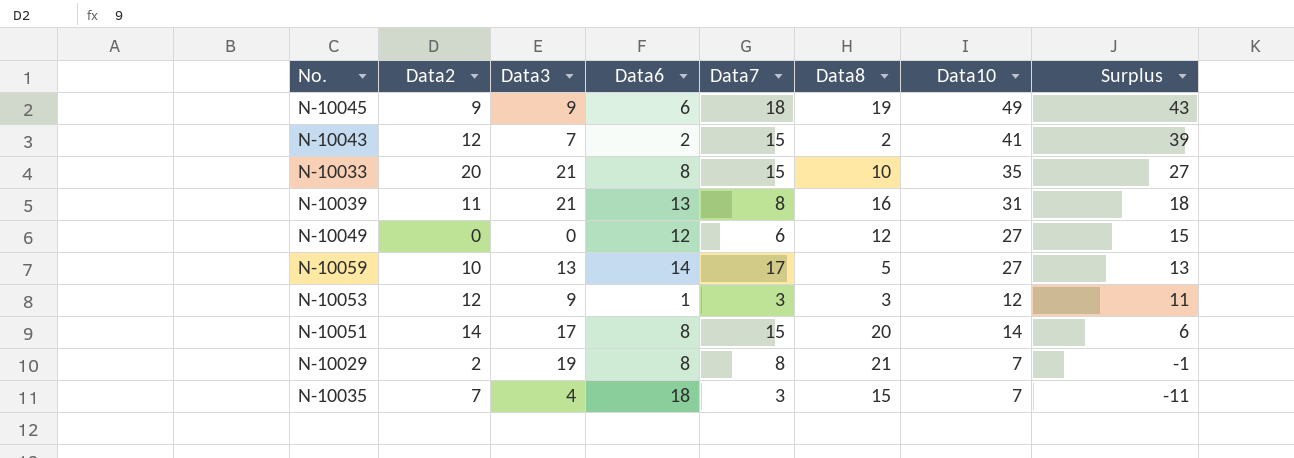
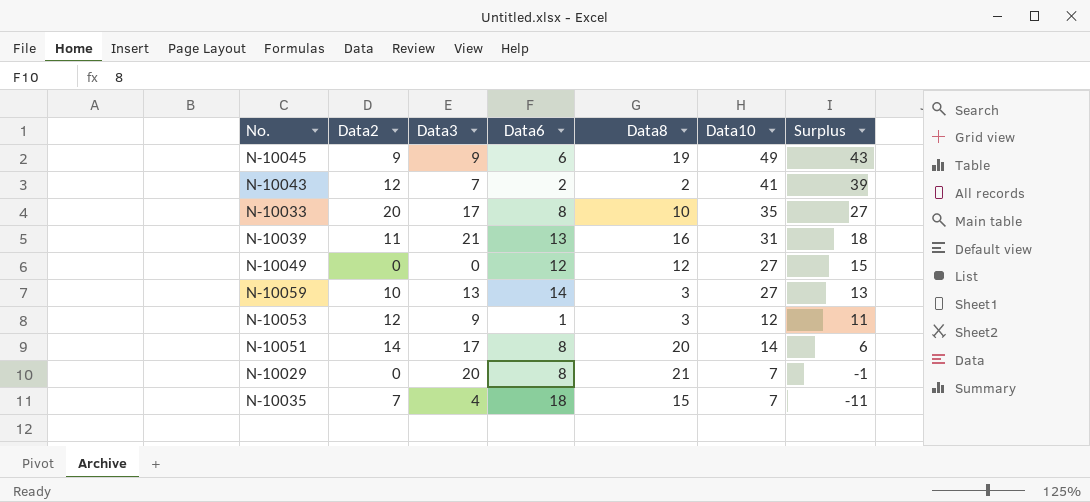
column Data7 | position: 5 -> none
N-10033 | Data3: 21 -> 17
N-10059 | Data8: 5 -> 3
N-10029 | Data2: 2 -> 0
N-10029 | Data3: 19 -> 20

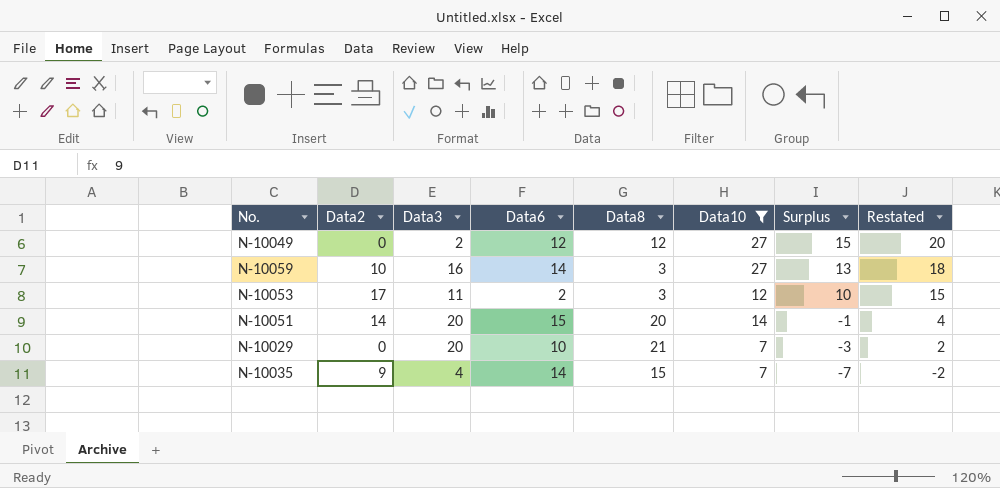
filter: none -> Data10 <= 27
column Restated | formula: none -> [Surplus] + 5
N-10049 | Data3: 0 -> 2
N-10059 | Data3: 13 -> 16
N-10053 | Data2: 12 -> 17
N-10053 | Data3: 9 -> 11
N-10053 | Data6: 1 -> 2
N-10053 | Surplus: 11 -> 10
N-10051 | Data3: 17 -> 20
N-10051 | Data6: 8 -> 15
N-10051 | Surplus: 6 -> -1
N-10029 | Data6: 8 -> 10
N-10029 | Surplus: -1 -> -3
N-10035 | Data2: 7 -> 9
N-10035 | Data6: 18 -> 14
N-10035 | Surplus: -11 -> -7

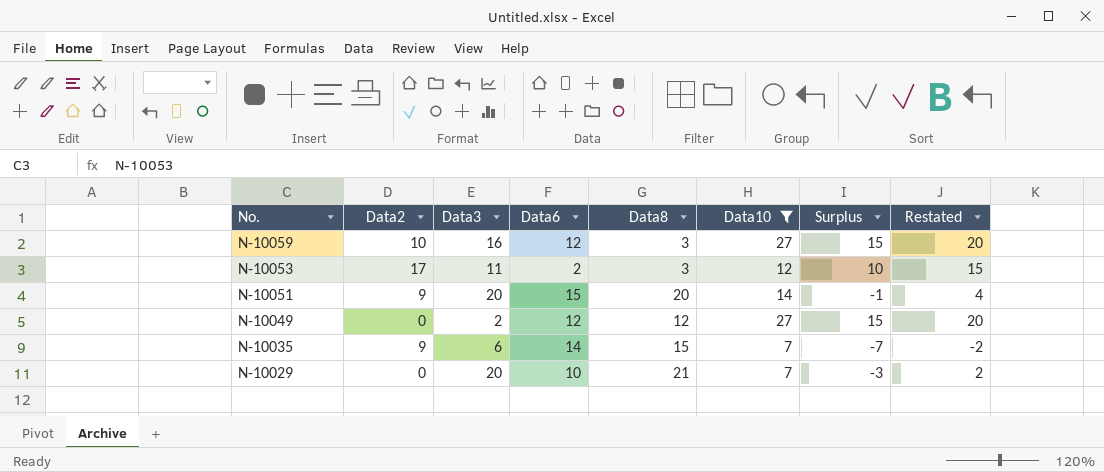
row order: Surplus descending -> No. descending
N-10059 | Data6: 14 -> 12
N-10059 | Surplus: 13 -> 15
N-10059 | Restated: 18 -> 20
N-10051 | Data2: 14 -> 9
N-10035 | Data3: 4 -> 6

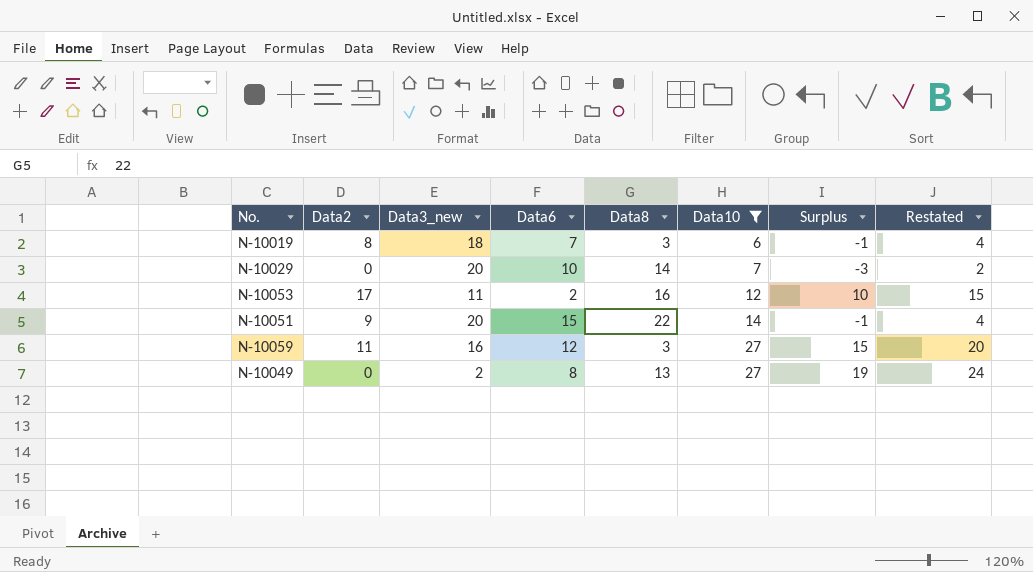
row order: No. descending -> Data10 ascending
column name: Data3 -> Data3_new
row N-10035: 9 | 6 | 14 | 15 | 7 | -7 | -2 -> none
row N-10019: none -> 8 | 18 | 7 | 3 | 6 | -1 | 4
N-10029 | Data8: 21 -> 14
N-10053 | Data8: 3 -> 16
N-10051 | Data8: 20 -> 22
N-10059 | Data2: 10 -> 11
N-10049 | Data6: 12 -> 8
N-10049 | Data8: 12 -> 13
N-10049 | Surplus: 15 -> 19
N-10049 | Restated: 20 -> 24

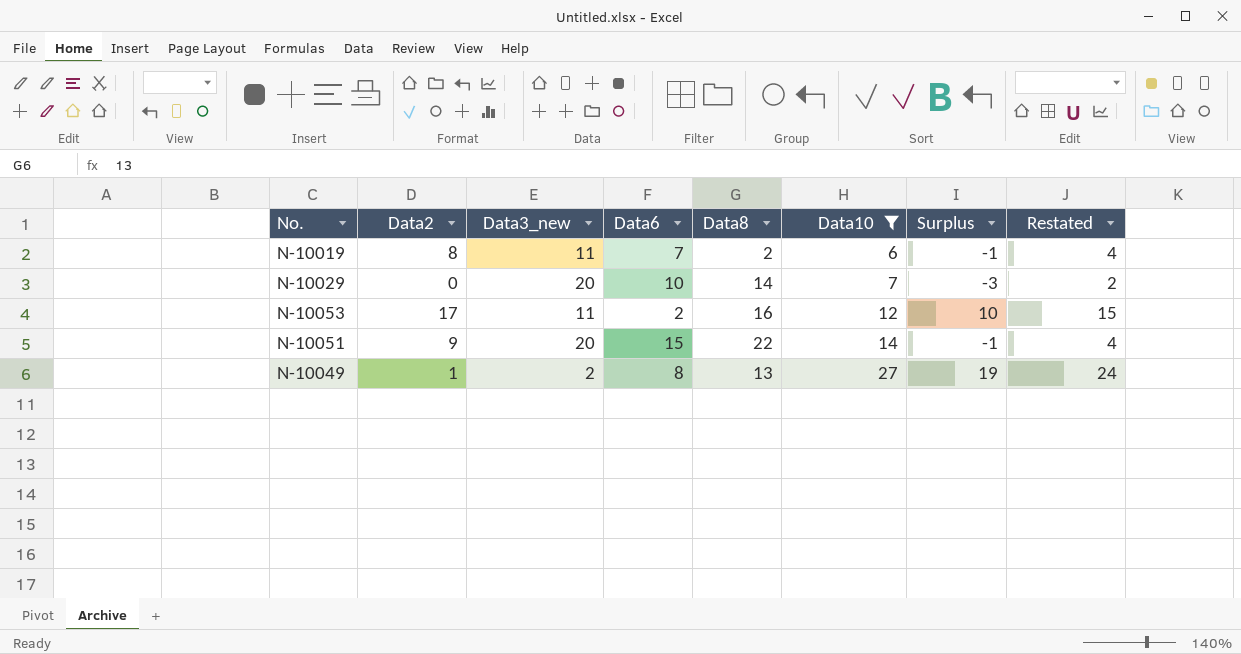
row N-10059: 11 | 16 | 12 | 3 | 27 | 15 | 20 -> none
N-10019 | Data3_new: 18 -> 11
N-10019 | Data8: 3 -> 2
N-10049 | Data2: 0 -> 1

